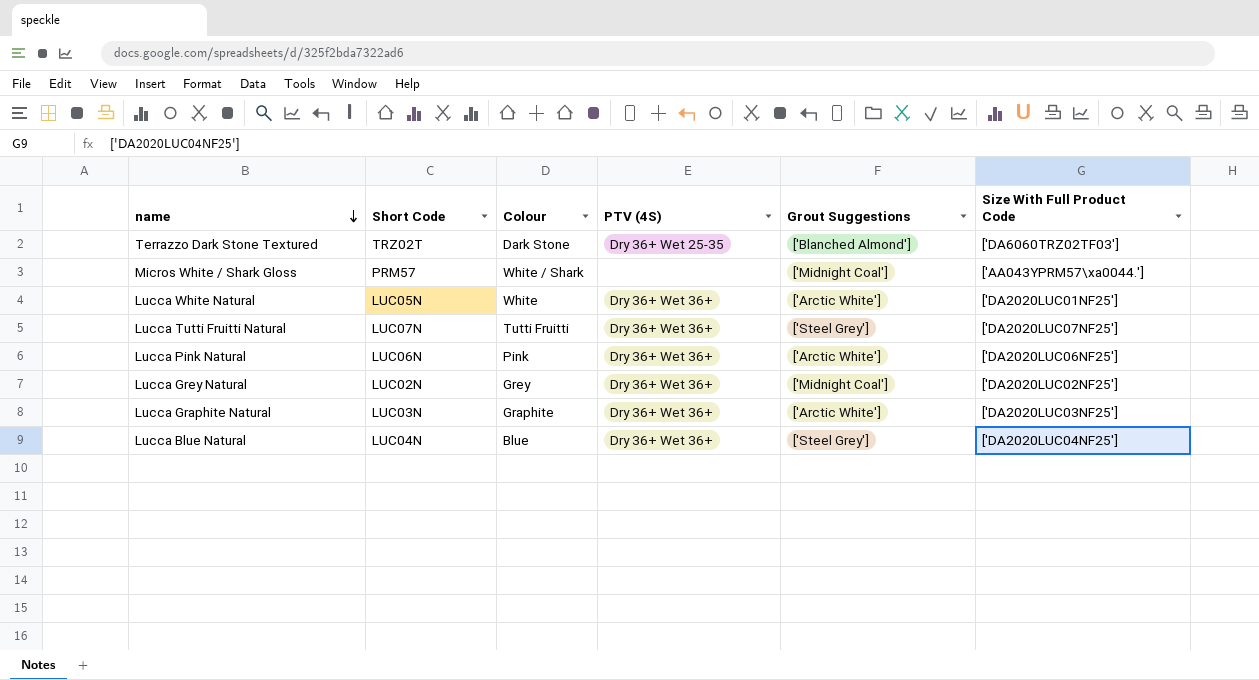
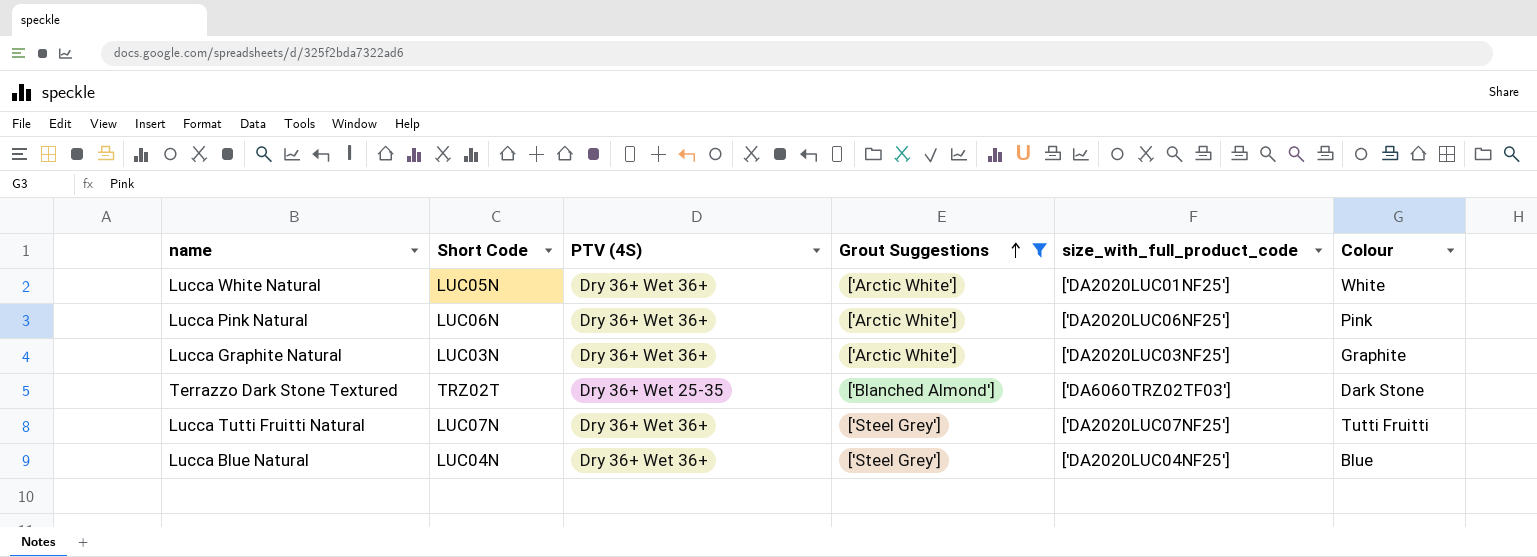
filter: none -> Grout Suggestions != ['Midnight Coal']
row order: name descending -> Grout Suggestions ascending
column name: Size With Full Product Code -> size_with_full_product_code
column Colour | position: 3 -> 6

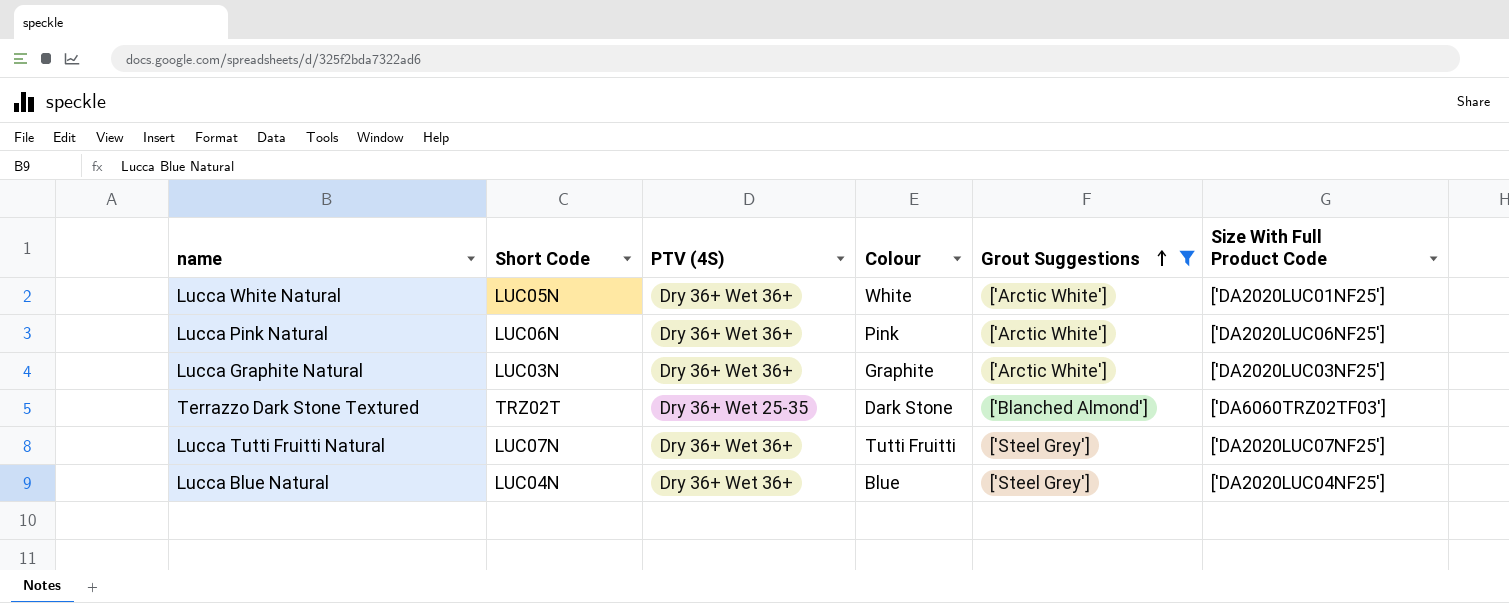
column Colour | position: 6 -> 4
column name: size_with_full_product_code -> Size With Full Product Code

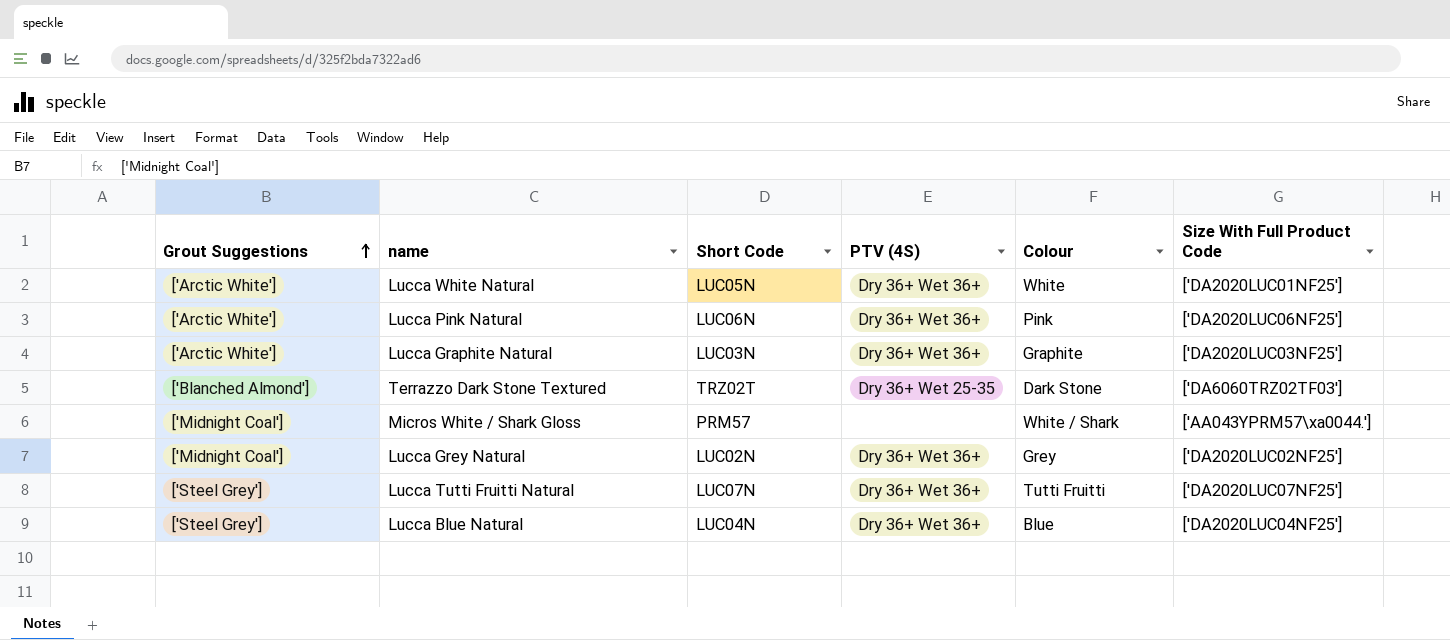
filter: Grout Suggestions != ['Midnight Coal'] -> none
column Grout Suggestions | position: 5 -> 1

